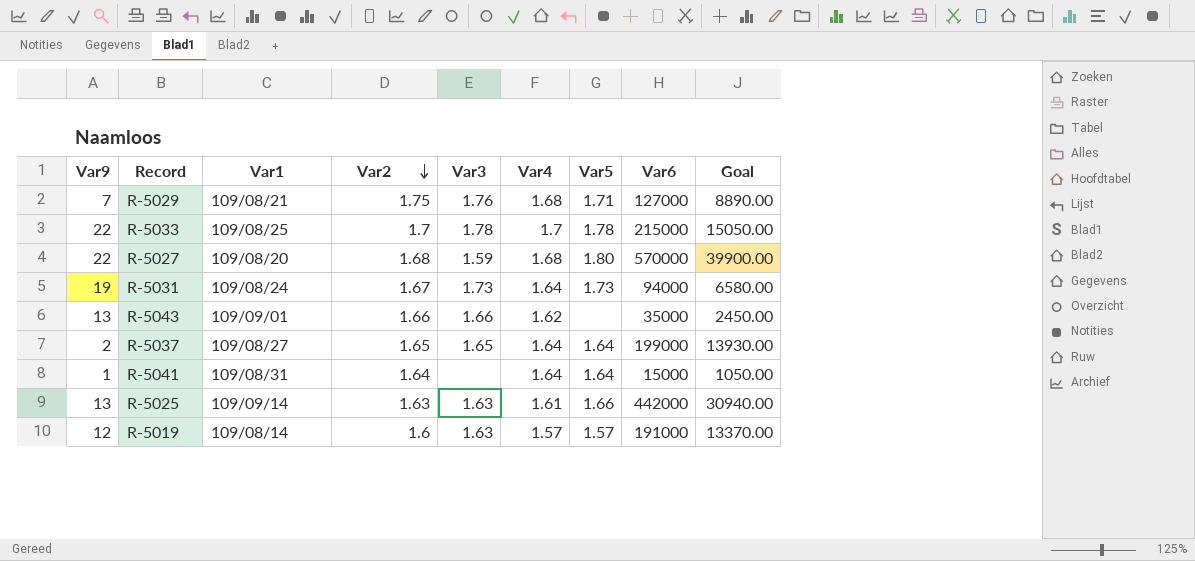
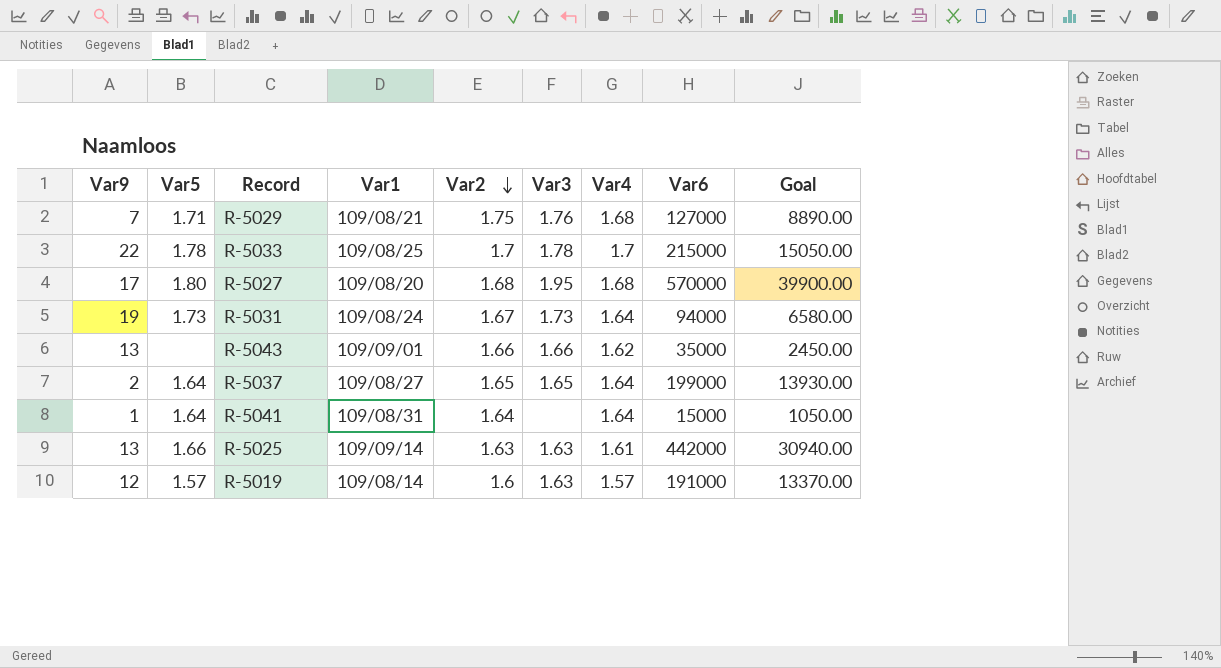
column Var5 | position: 7 -> 2
R-5027 | Var9: 22 -> 17
R-5027 | Var3: 1.59 -> 1.95

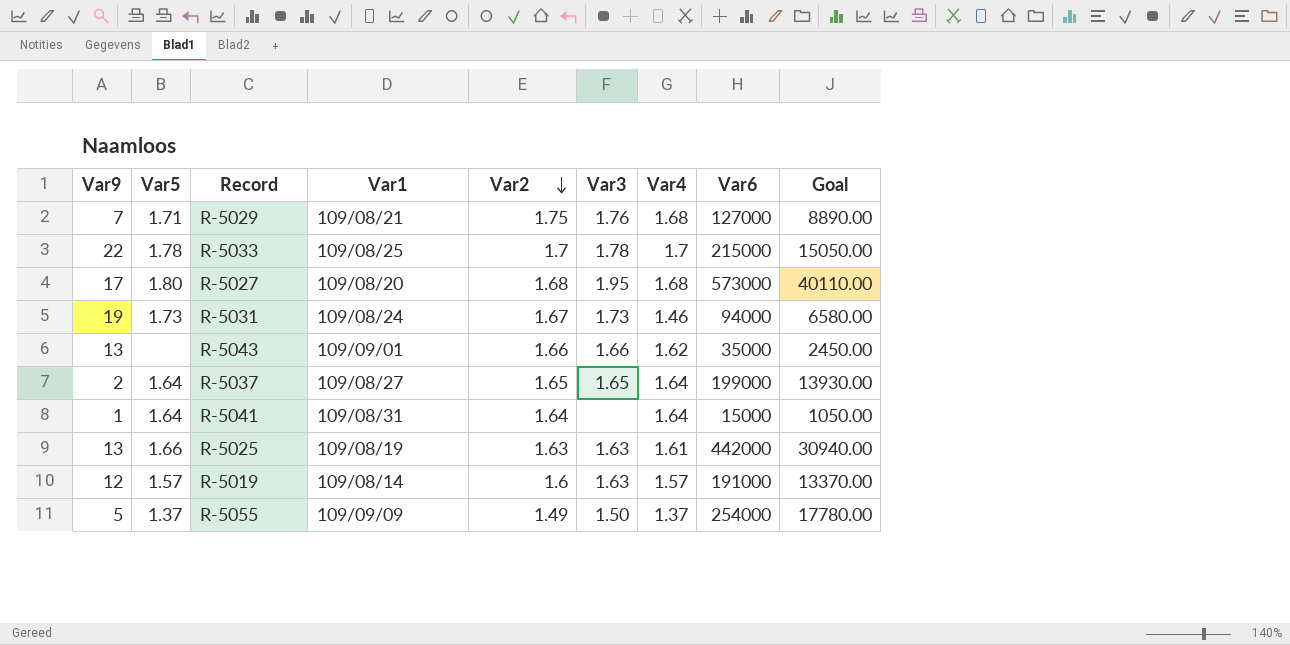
R-5027 | Var6: 570000 -> 573000
R-5027 | Goal: 39900.00 -> 40110.00
R-5031 | Var4: 1.64 -> 1.46
R-5025 | Var1: 109/09/14 -> 109/08/19
row R-5055: none -> 5 | 1.37 | 109/09/09 | 1.49 | 1.50 | 1.37 | 254000 | 17780.00

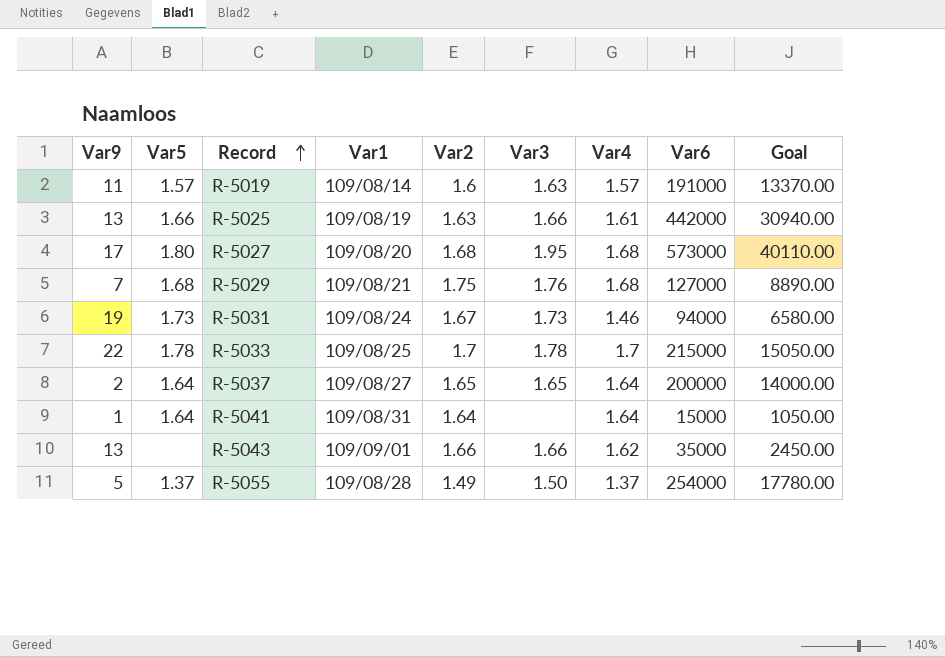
row order: Var2 descending -> Record ascending
R-5019 | Var9: 12 -> 11
R-5025 | Var3: 1.63 -> 1.66
R-5029 | Var5: 1.71 -> 1.68
R-5037 | Var6: 199000 -> 200000
R-5037 | Goal: 13930.00 -> 14000.00
R-5055 | Var1: 109/09/09 -> 109/08/28

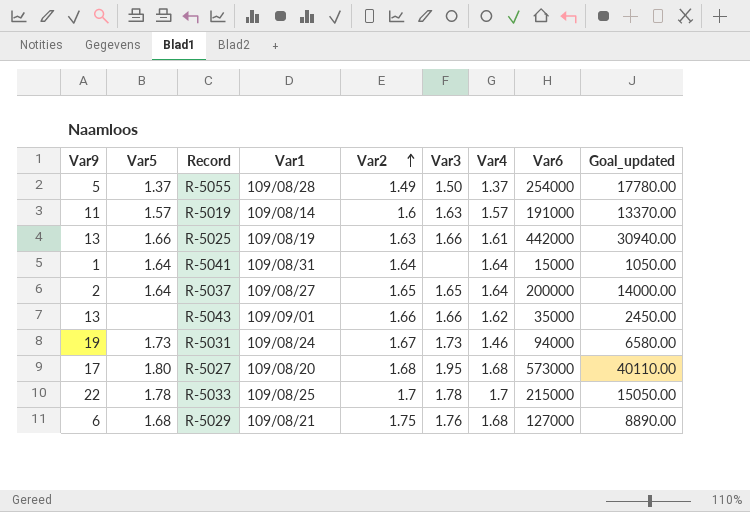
row order: Record ascending -> Var2 ascending
column name: Goal -> Goal_updated
R-5029 | Var9: 7 -> 6

